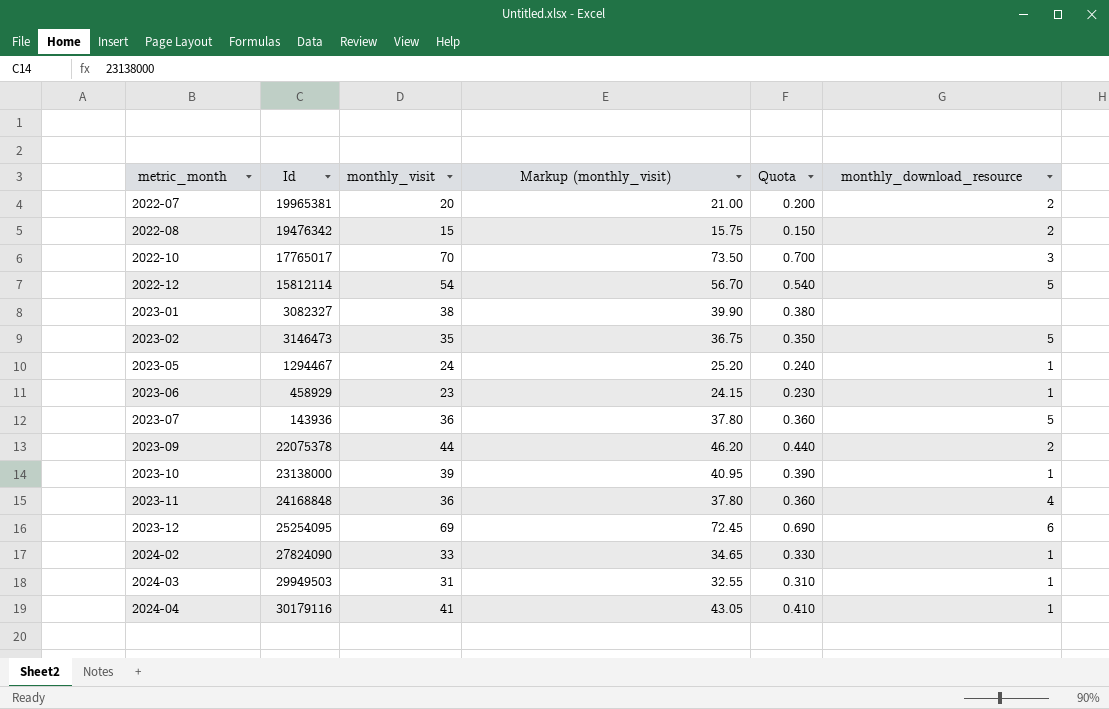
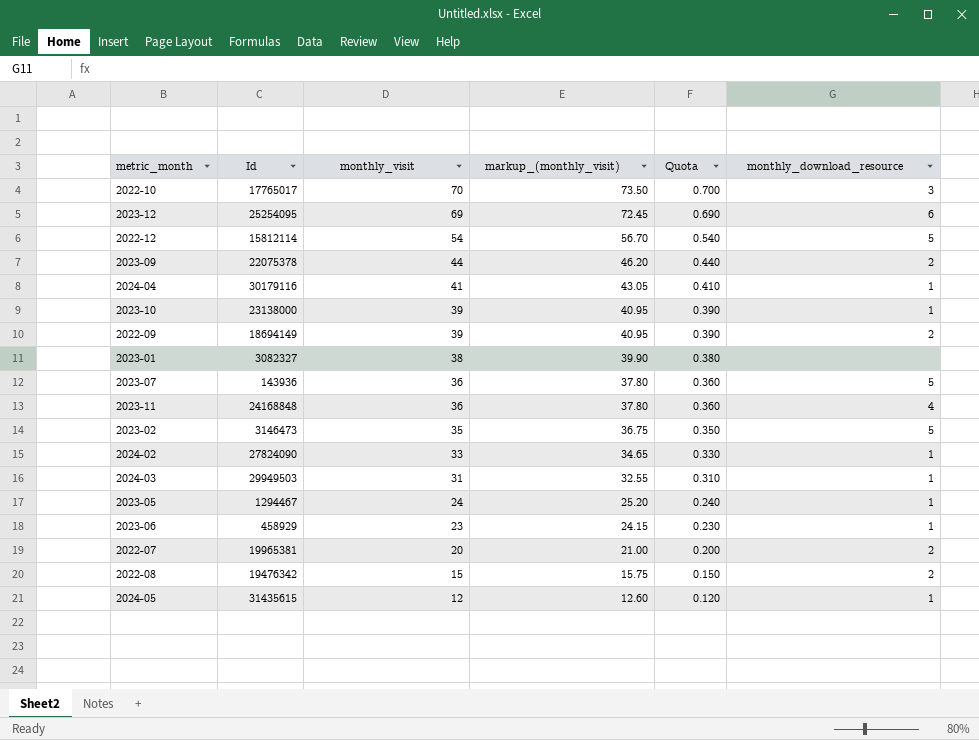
row order: metric_month ascending -> monthly_visit descending
column name: Markup (monthly_visit) -> markup_(monthly_visit)
row 2022-09: none -> 18694149 | 39 | 40.95 | 0.390 | 2
row 2024-05: none -> 31435615 | 12 | 12.60 | 0.120 | 1

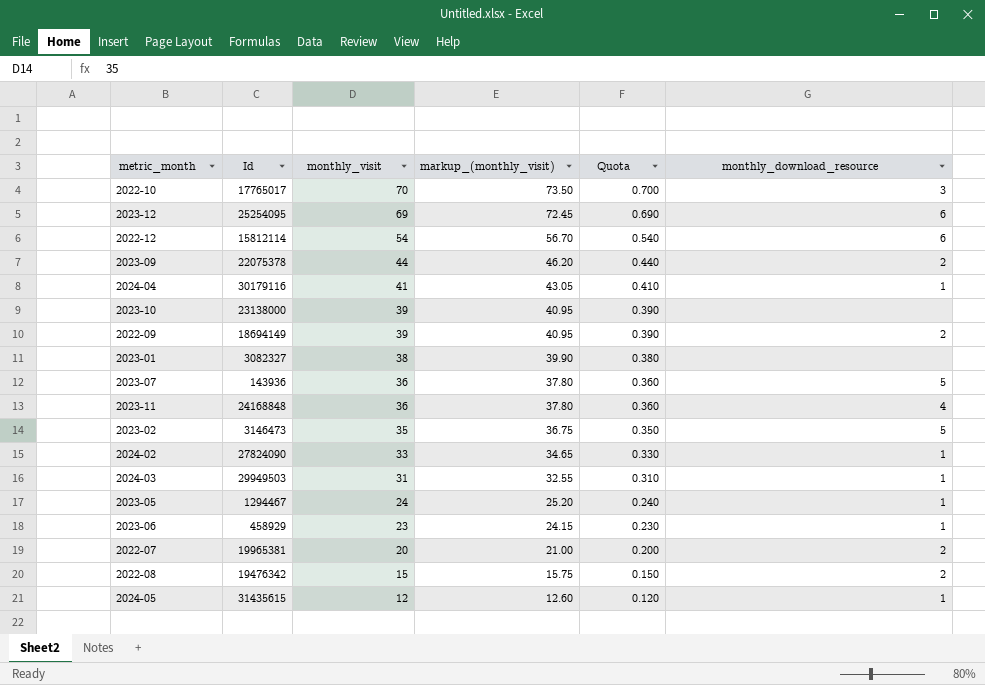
2022-12 | monthly_download_resource: 5 -> 6
2023-10 | monthly_download_resource: 1 -> none

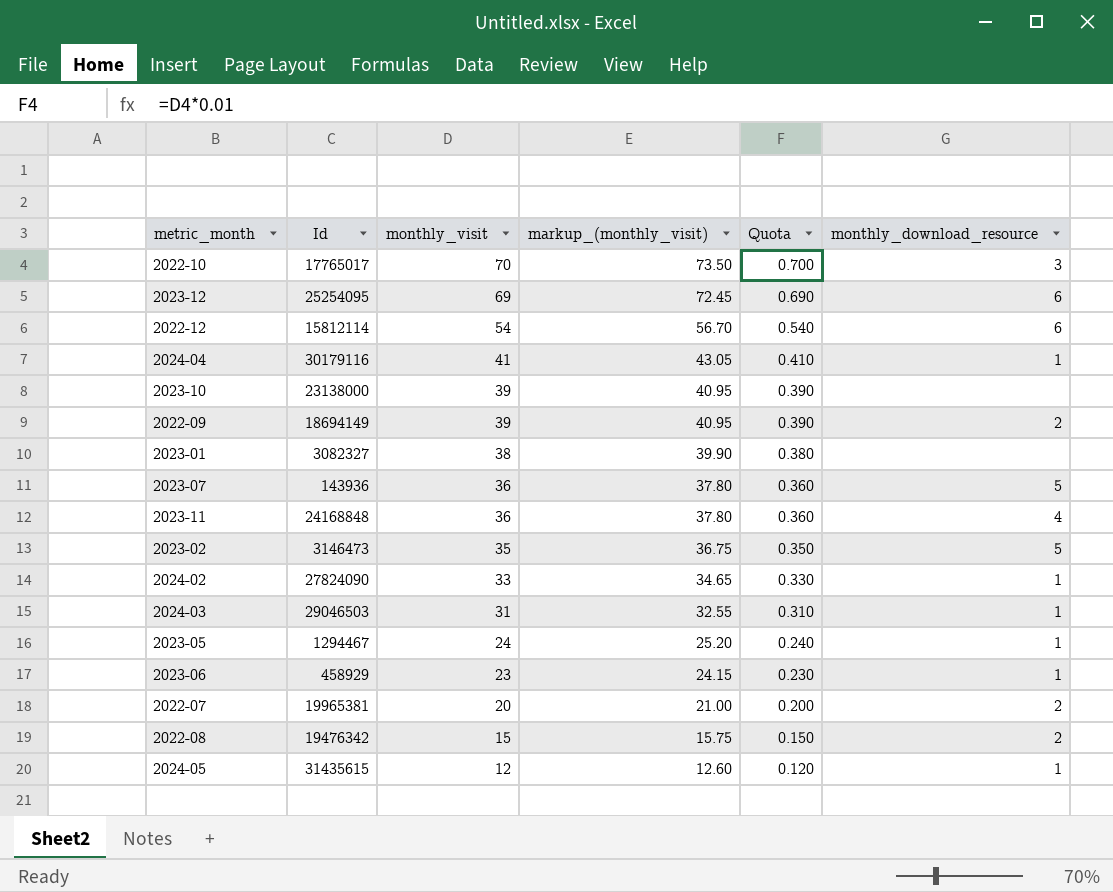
row 2023-09: 22075378 | 44 | 46.20 | 0.440 | 2 -> none
2024-03 | Id: 29949503 -> 29046503

